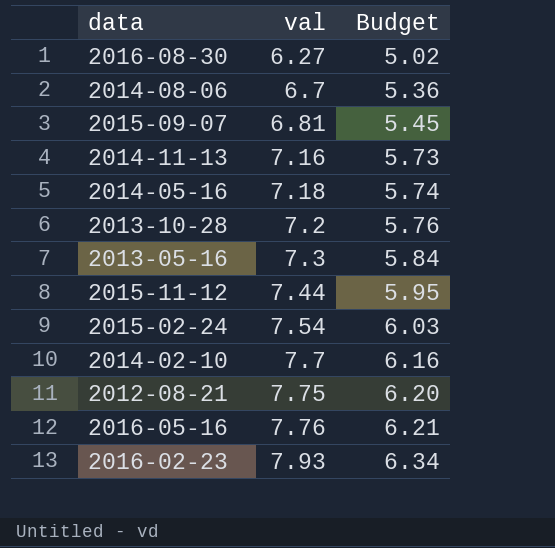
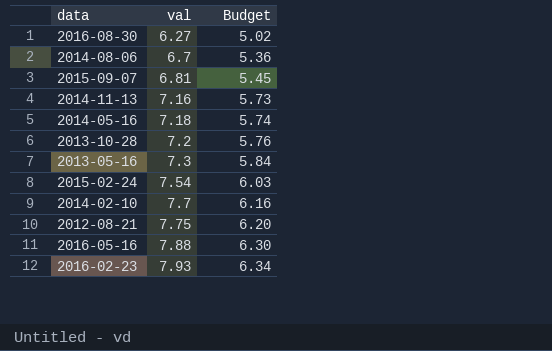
row 2015-11-12: 7.44 | 5.95 -> none
2016-05-16 | val: 7.76 -> 7.88
2016-05-16 | Budget: 6.21 -> 6.30

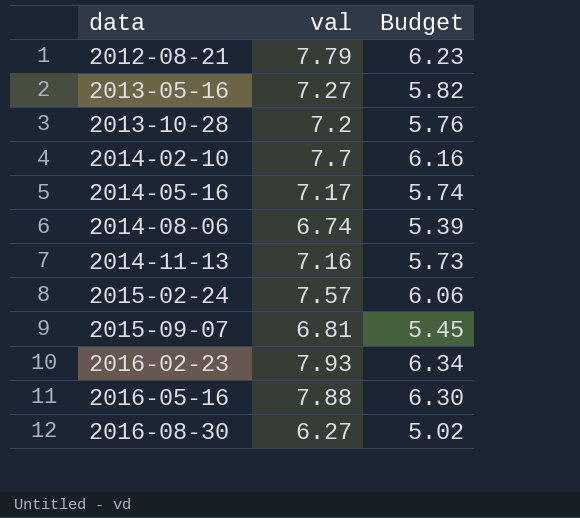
row order: val ascending -> data ascending
2012-08-21 | val: 7.75 -> 7.79
2012-08-21 | Budget: 6.20 -> 6.23
2013-05-16 | val: 7.3 -> 7.27
2013-05-16 | Budget: 5.84 -> 5.82
2014-05-16 | val: 7.18 -> 7.17
2014-08-06 | val: 6.7 -> 6.74
2014-08-06 | Budget: 5.36 -> 5.39
2015-02-24 | val: 7.54 -> 7.57
2015-02-24 | Budget: 6.03 -> 6.06

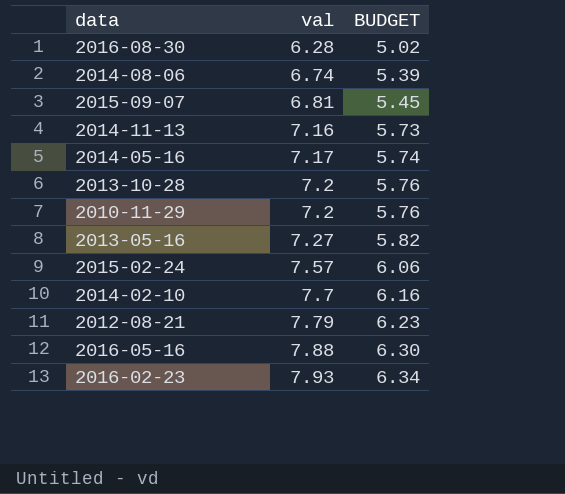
row order: data ascending -> val ascending
column name: Budget -> BUDGET
2016-08-30 | val: 6.27 -> 6.28
row 2010-11-29: none -> 7.2 | 5.76

